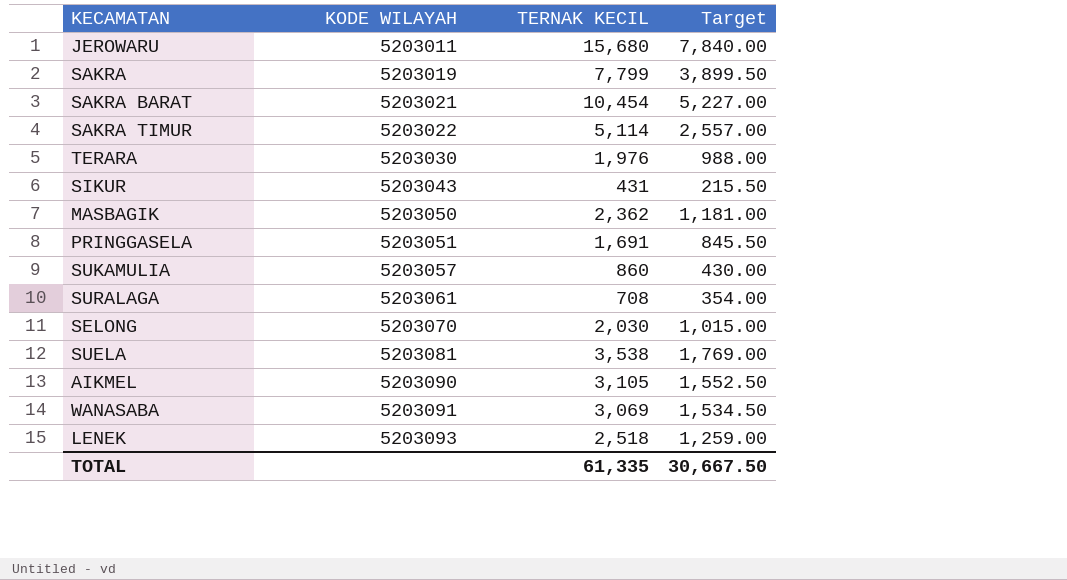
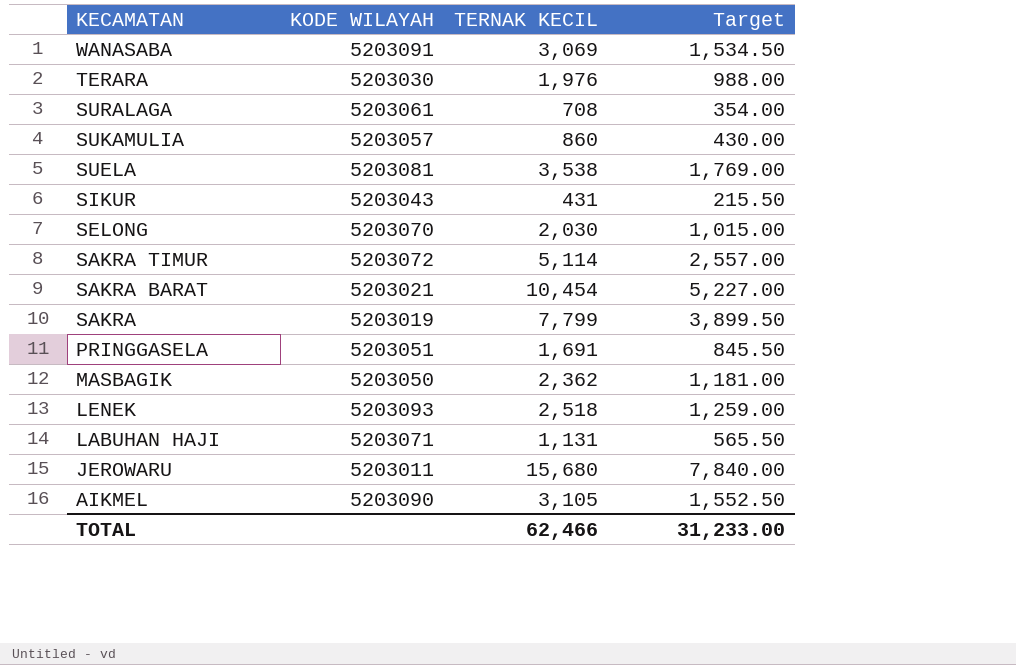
row order: KODE WILAYAH ascending -> KECAMATAN descending
SAKRA TIMUR | KODE WILAYAH: 5203022 -> 5203072
row LABUHAN HAJI: none -> 5203071 | 1,131 | 565.50
TOTAL | TERNAK KECIL: 61,335 -> 62,466
TOTAL | Target: 30,667.50 -> 31,233.00

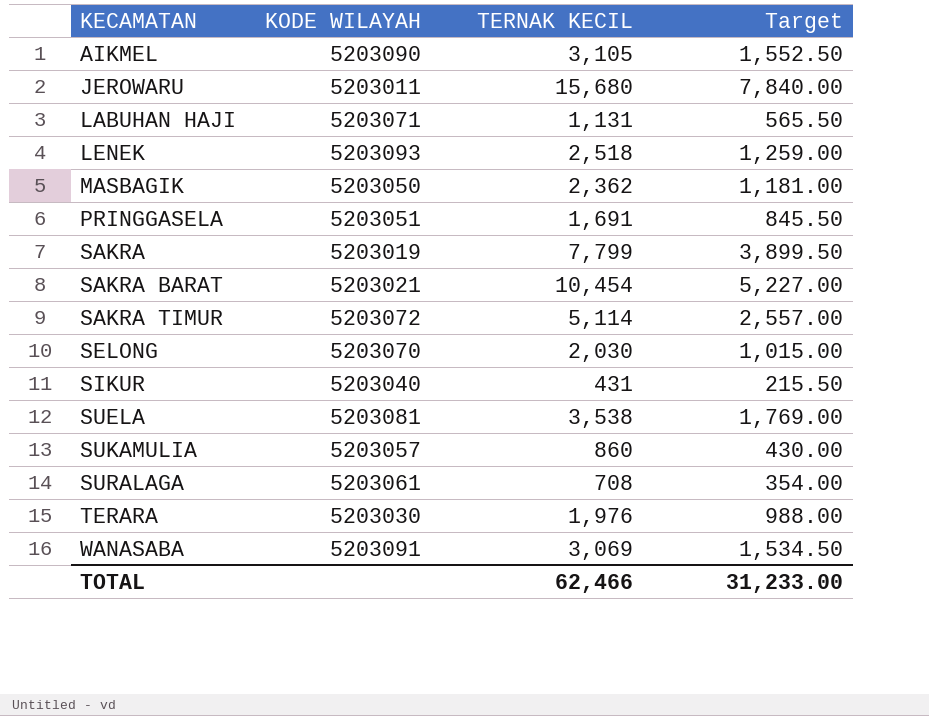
row order: KECAMATAN descending -> KECAMATAN ascending
SIKUR | KODE WILAYAH: 5203043 -> 5203040

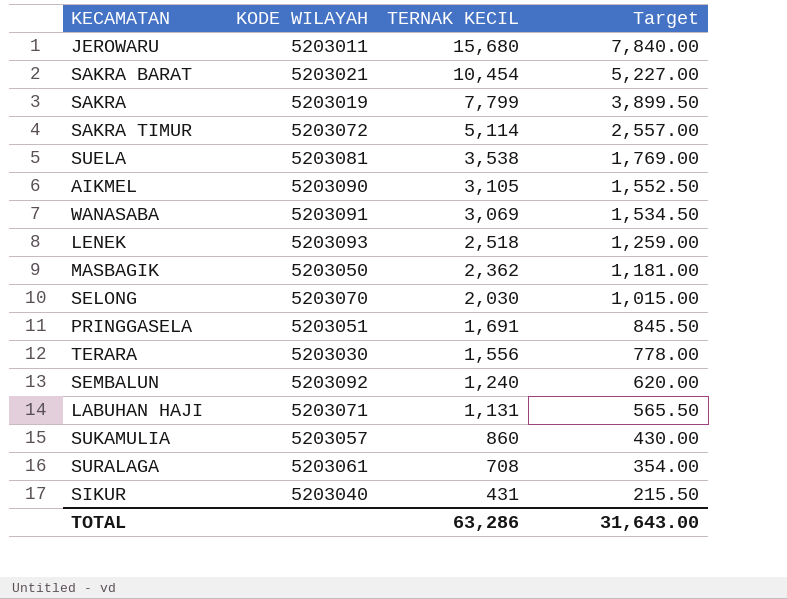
row order: KECAMATAN ascending -> TERNAK KECIL descending
TERARA | TERNAK KECIL: 1,976 -> 1,556
TERARA | Target: 988.00 -> 778.00
row SEMBALUN: none -> 5203092 | 1,240 | 620.00
TOTAL | TERNAK KECIL: 62,466 -> 63,286
TOTAL | Target: 31,233.00 -> 31,643.00

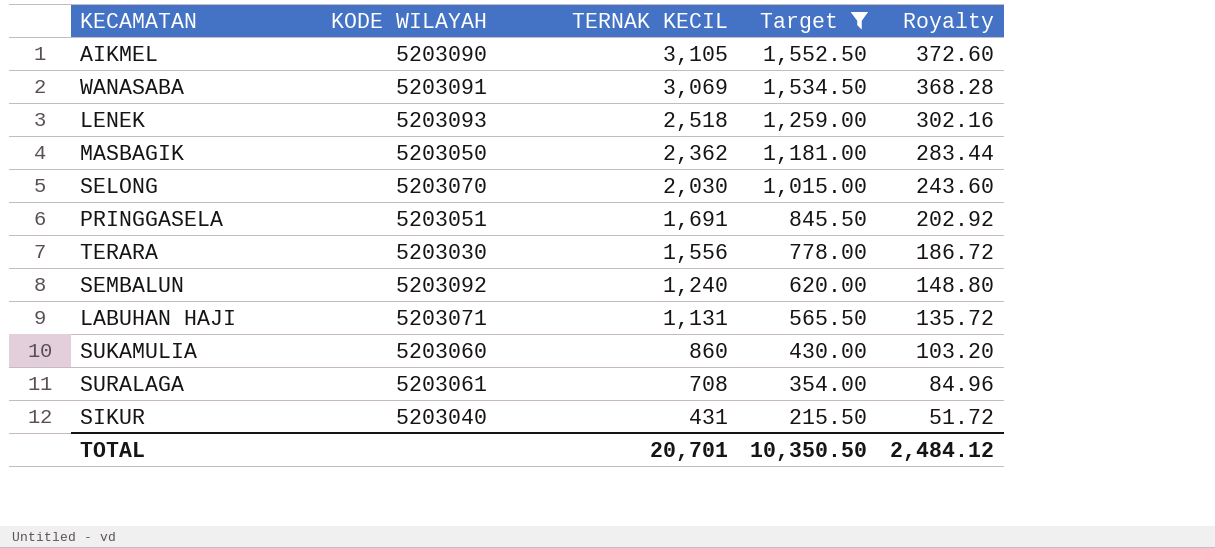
filter: none -> Target <= 1,552.50
column Royalty | formula: none -> [TERNAK KECIL] * 0.12
SUKAMULIA | KODE WILAYAH: 5203057 -> 5203060
TOTAL | TERNAK KECIL: 63,286 -> 20,701
TOTAL | Target: 31,643.00 -> 10,350.50

